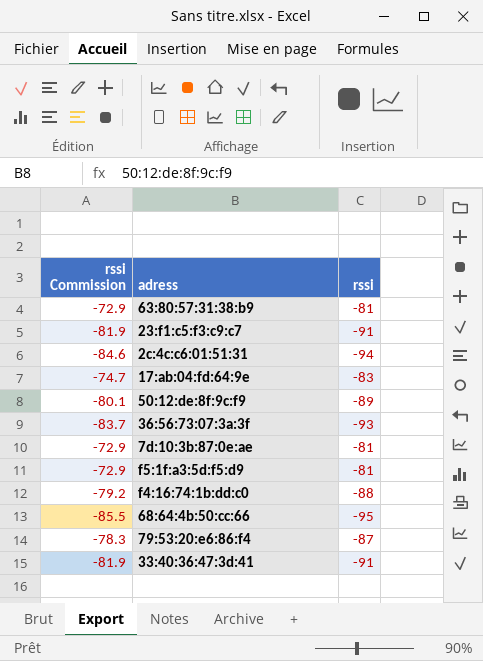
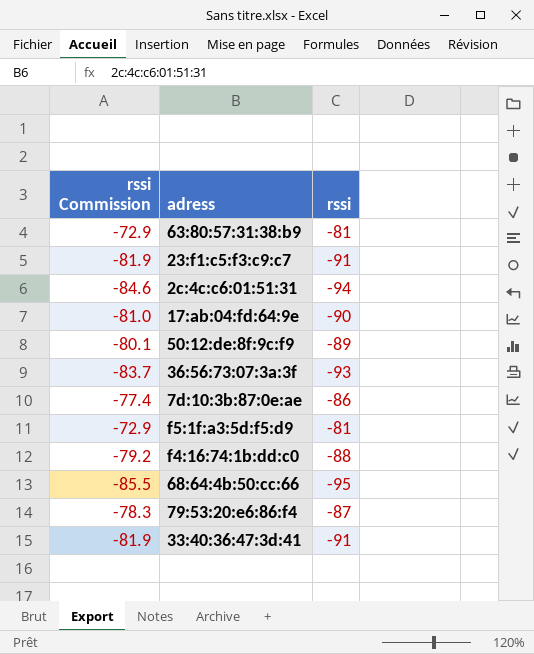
17:ab:04:fd:64:9e | rssi Commission: -74.7 -> -81.0
17:ab:04:fd:64:9e | rssi: -83 -> -90
7d:10:3b:87:0e:ae | rssi Commission: -72.9 -> -77.4
7d:10:3b:87:0e:ae | rssi: -81 -> -86

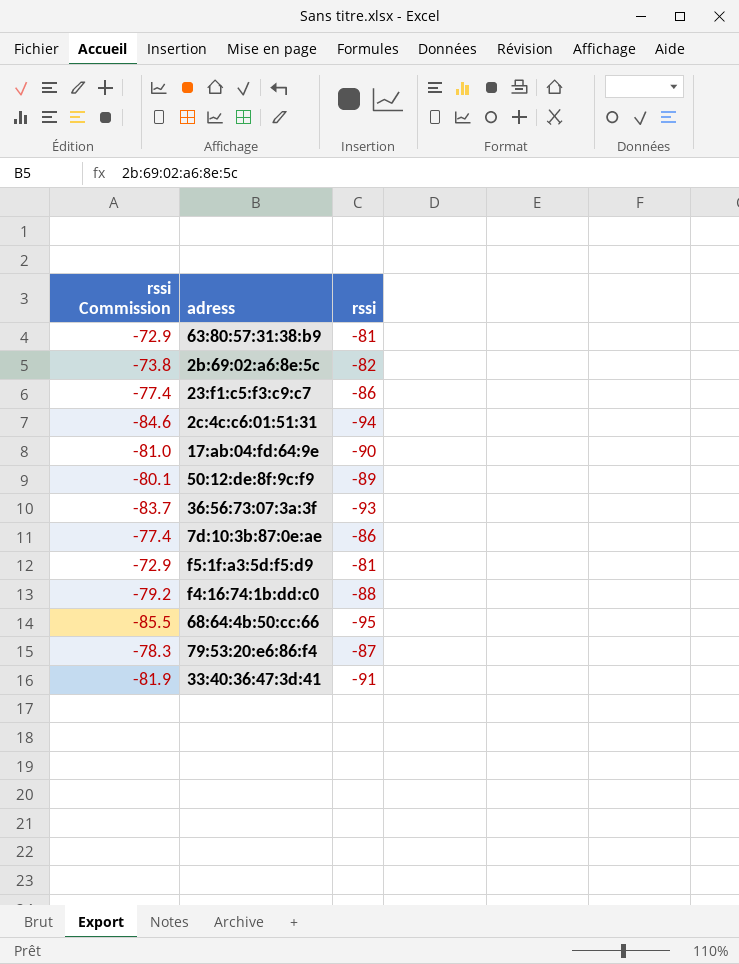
row 2b:69:02:a6:8e:5c: none -> -73.8 | -82
23:f1:c5:f3:c9:c7 | rssi Commission: -81.9 -> -77.4
23:f1:c5:f3:c9:c7 | rssi: -91 -> -86

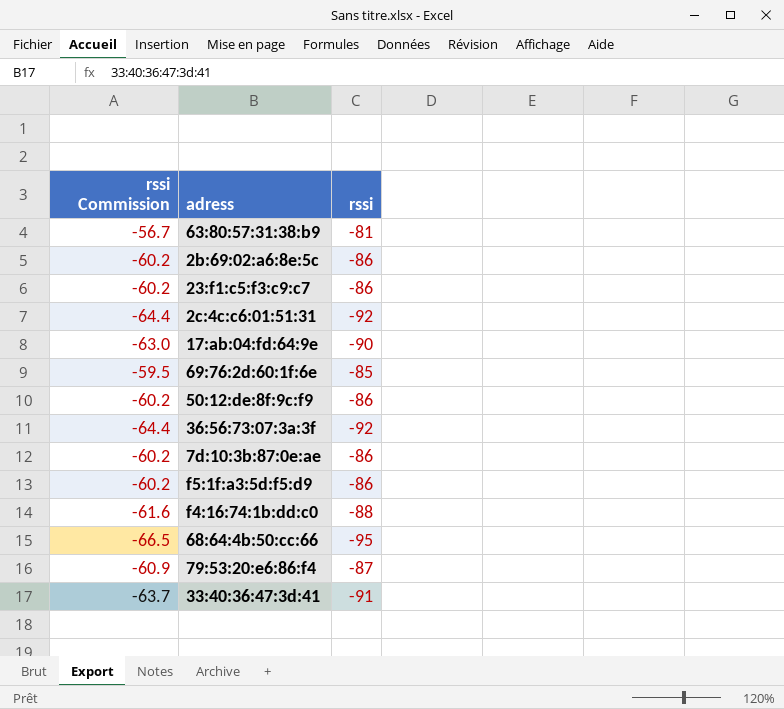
column rssi Commission | formula: [rssi] * 0.9 -> [rssi] * 0.7
2b:69:02:a6:8e:5c | rssi: -82 -> -86
2c:4c:c6:01:51:31 | rssi: -94 -> -92
row 69:76:2d:60:1f:6e: none -> -59.5 | -85
50:12:de:8f:9c:f9 | rssi: -89 -> -86
36:56:73:07:3a:3f | rssi: -93 -> -92
f5:1f:a3:5d:f5:d9 | rssi: -81 -> -86

